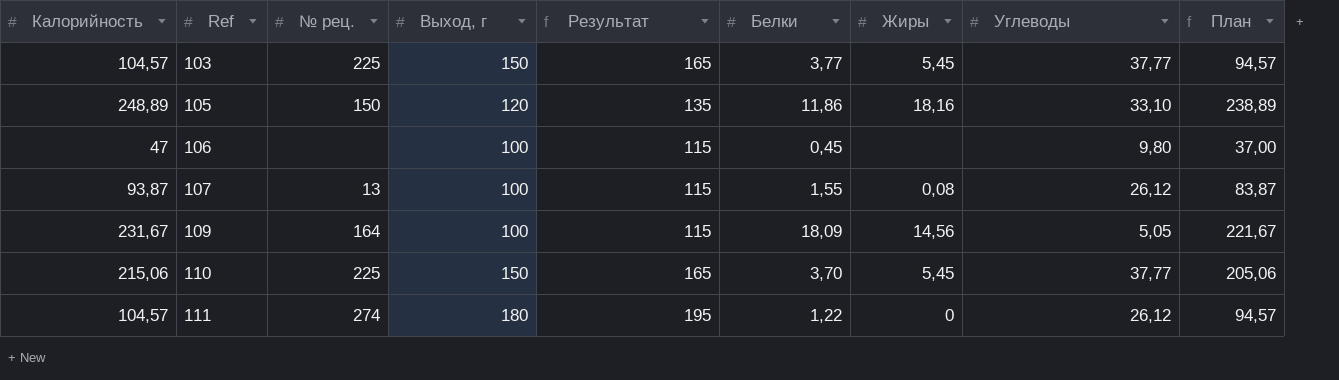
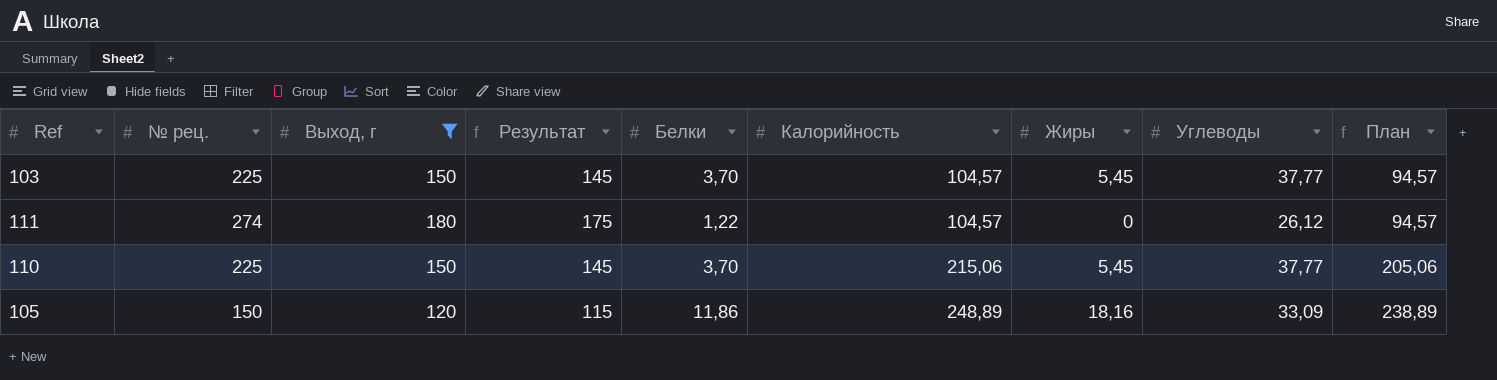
filter: none -> Выход, г != 100
row order: Ref ascending -> Калорийность ascending
column Результат | formula: [Выход, г] + 15 -> [Выход, г] - 5
column Калорийность | position: 1 -> 6
103 | Белки: 3,77 -> 3,70
105 | Углеводы: 33,10 -> 33,09

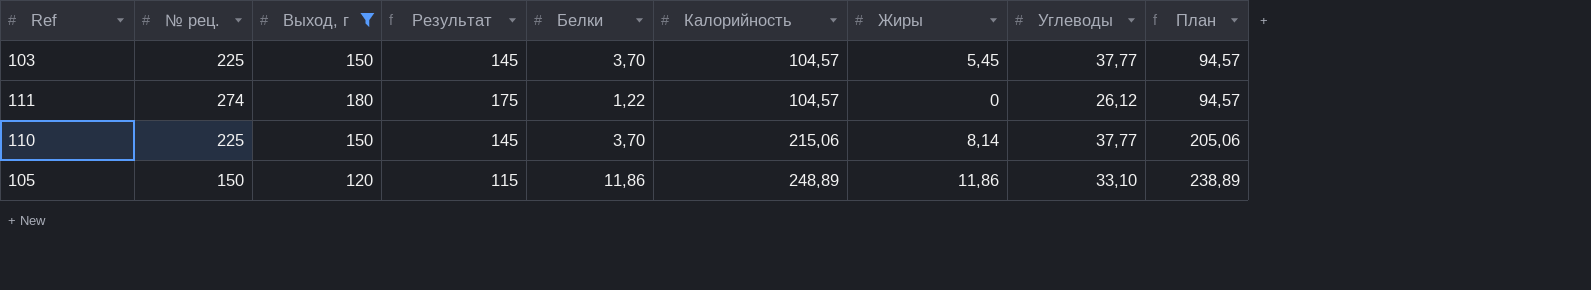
110 | Жиры: 5,45 -> 8,14
105 | Жиры: 18,16 -> 11,86
105 | Углеводы: 33,09 -> 33,10

